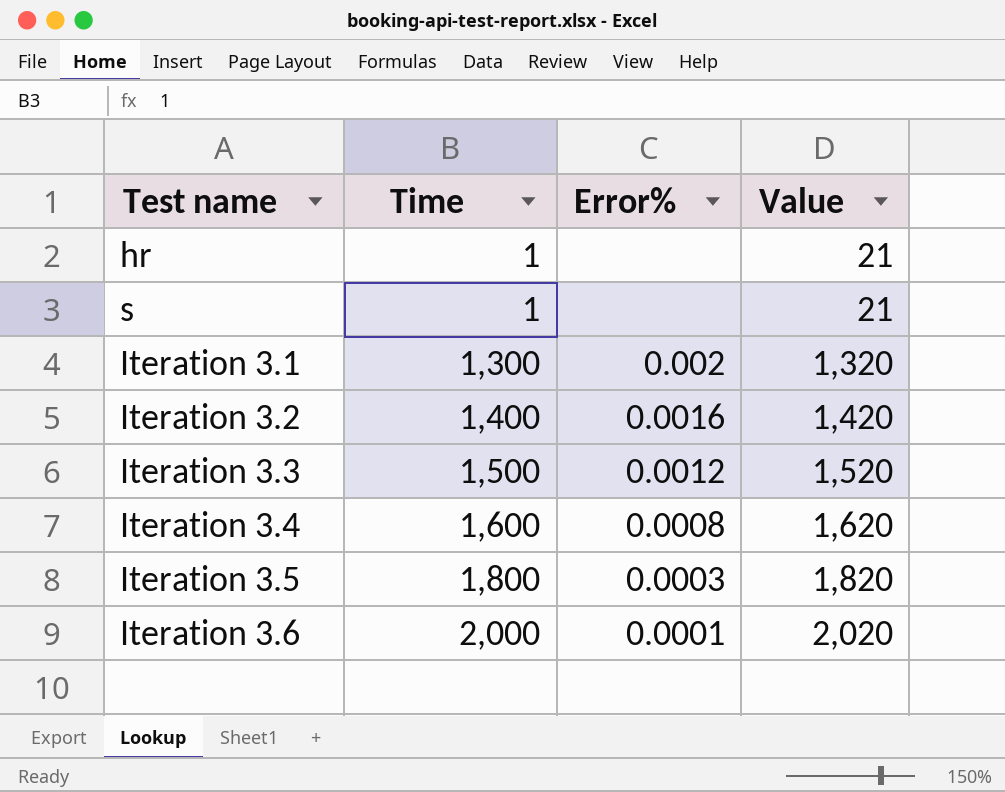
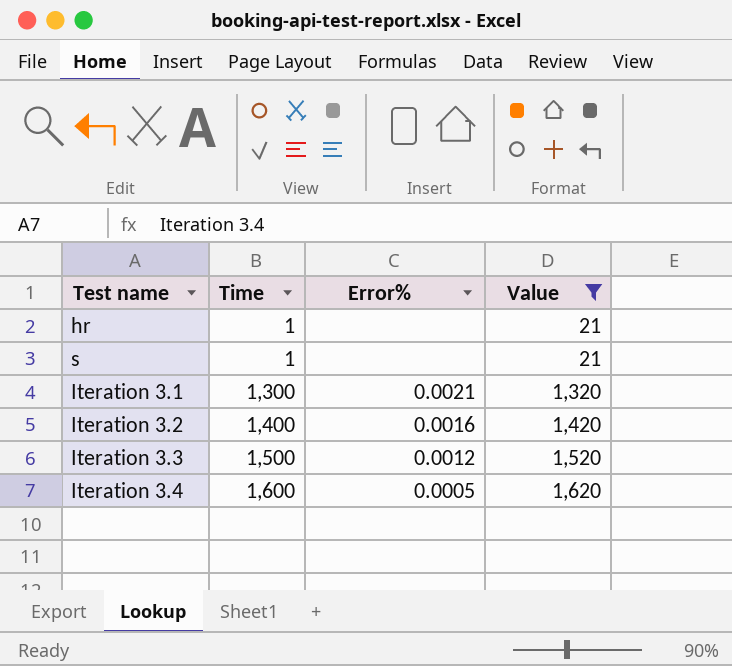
filter: none -> Value <= 1,620
Iteration 3.1 | Error%: 0.002 -> 0.0021
Iteration 3.4 | Error%: 0.0008 -> 0.0005

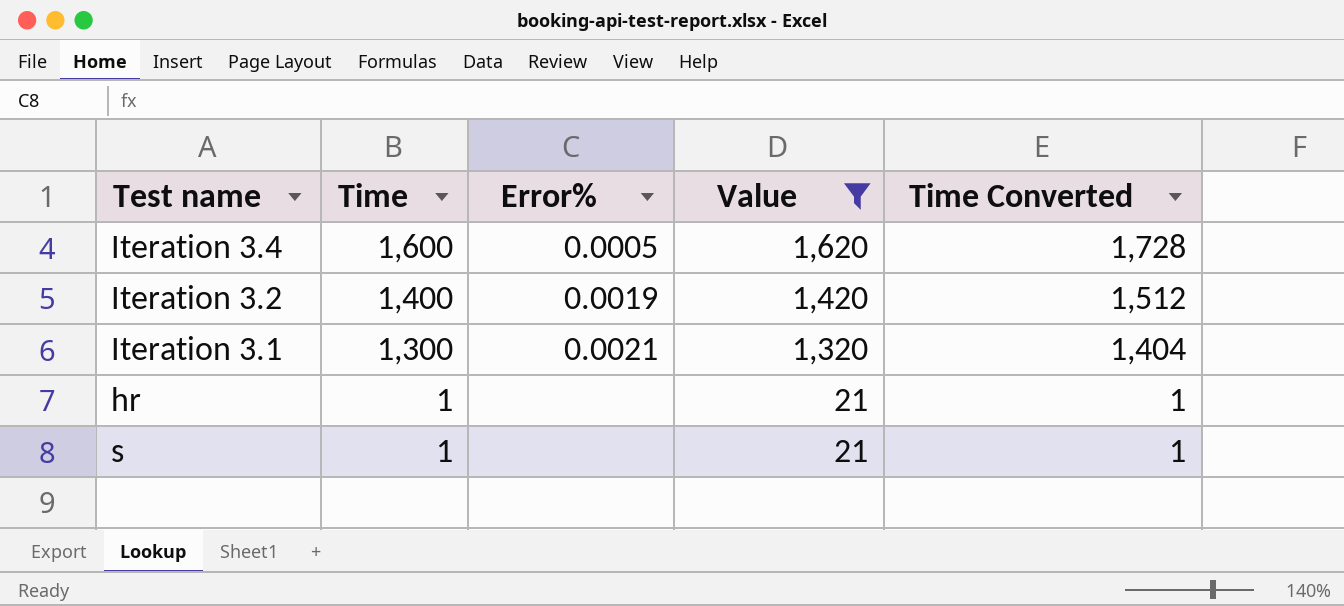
row order: Time ascending -> Time descending
column Time Converted | formula: none -> [Time] * 1.08
row Iteration 3.3: 1,500 | 0.0012 | 1,520 -> none
Iteration 3.2 | Error%: 0.0016 -> 0.0019

